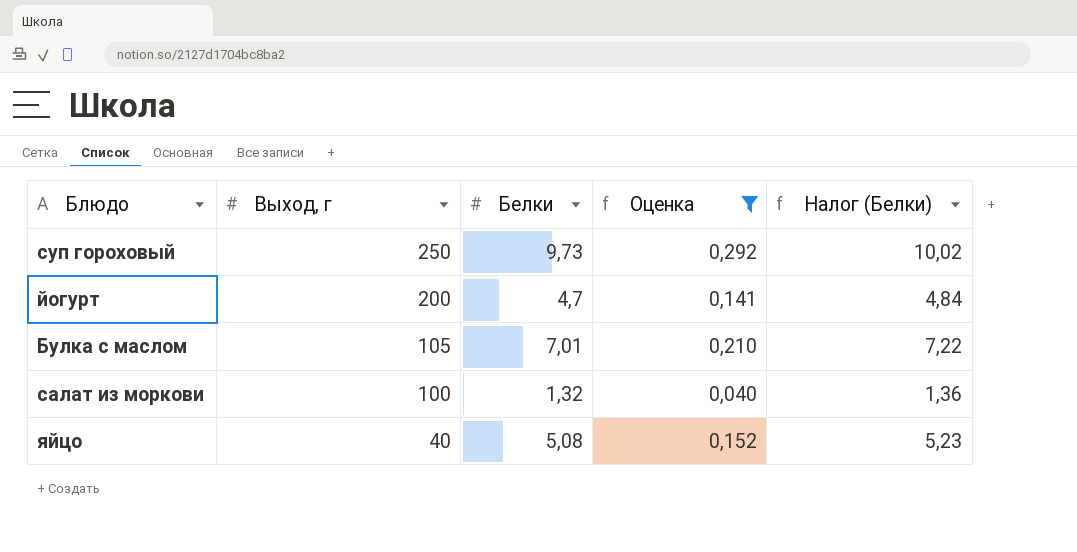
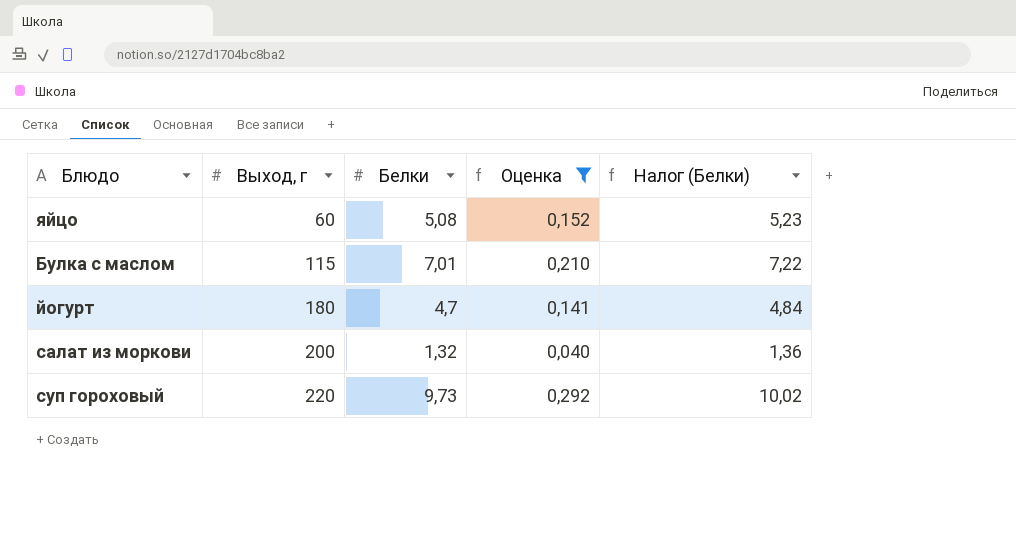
row order: Выход, г descending -> Выход, г ascending
яйцо | Выход, г: 40 -> 60
Булка с маслом | Выход, г: 105 -> 115
йогурт | Выход, г: 200 -> 180
салат из моркови | Выход, г: 100 -> 200
суп гороховый | Выход, г: 250 -> 220

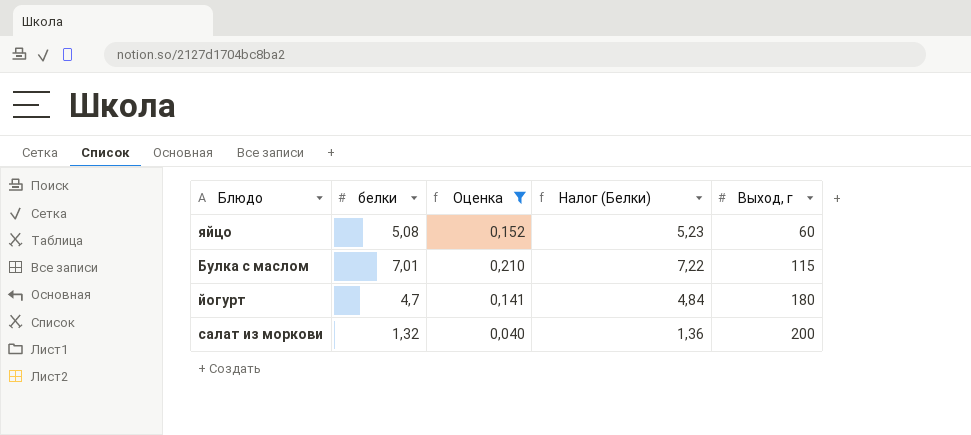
column name: Белки -> белки
column Выход, г | position: 2 -> 5
row суп гороховый: 220 | 9,73 | 0,292 | 10,02 -> none

